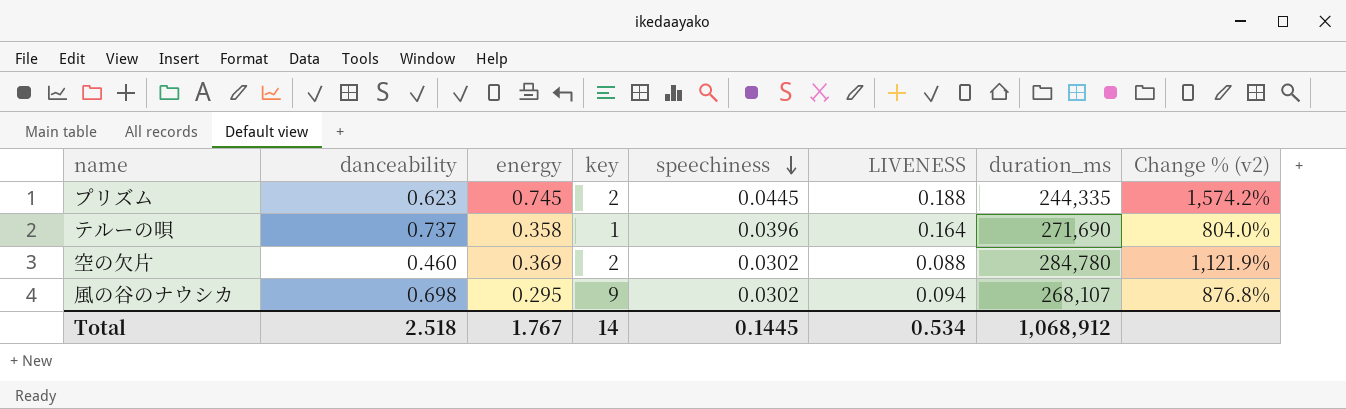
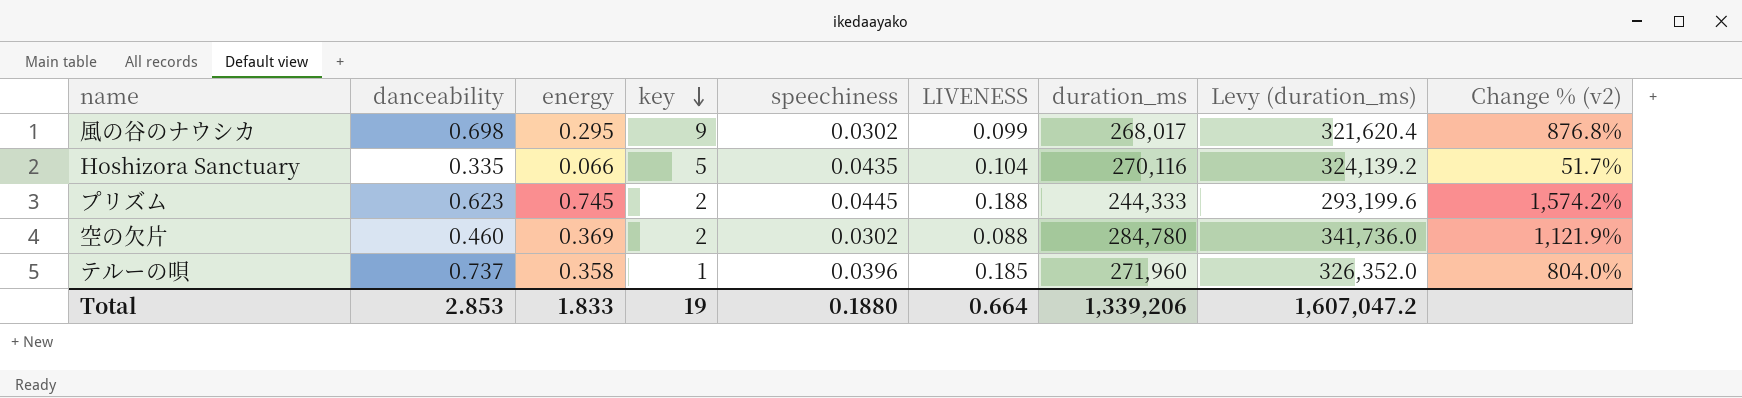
row order: speechiness descending -> key descending
column Levy (duration_ms) | formula: none -> [duration_ms] * 1.2
風の谷のナウシカ | LIVENESS: 0.094 -> 0.099
風の谷のナウシカ | duration_ms: 268,107 -> 268,017
row Hoshizora Sanctuary: none -> 0.335 | 0.066 | 5 | 0.0435 | 0.104 | 270,116 | 324,139.2 | 51.7%
プリズム | duration_ms: 244,335 -> 244,333
テルーの唄 | LIVENESS: 0.164 -> 0.185
テルーの唄 | duration_ms: 271,690 -> 271,960
Total | danceability: 2.518 -> 2.853
Total | energy: 1.767 -> 1.833
Total | key: 14 -> 19
Total | speechiness: 0.1445 -> 0.1880
Total | LIVENESS: 0.534 -> 0.664
Total | duration_ms: 1,068,912 -> 1,339,206

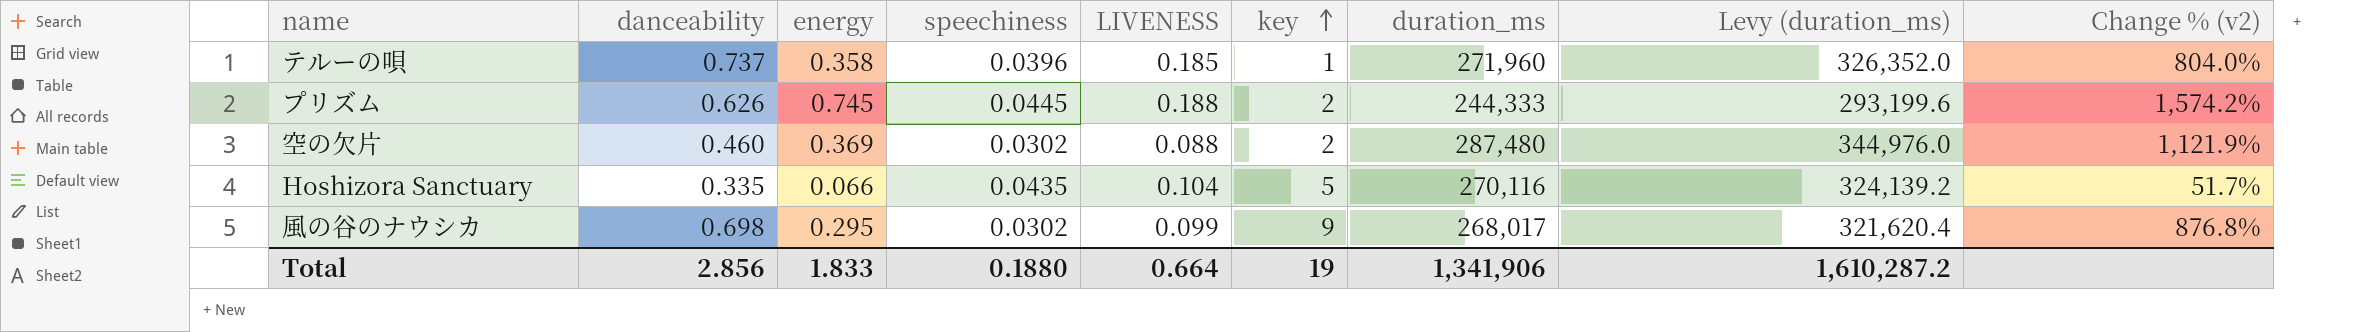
row order: key descending -> key ascending
column key | position: 4 -> 6
プリズム | danceability: 0.623 -> 0.626
空の欠片 | duration_ms: 284,780 -> 287,480
空の欠片 | Levy (duration_ms): 341,736.0 -> 344,976.0
Total | danceability: 2.853 -> 2.856
Total | duration_ms: 1,339,206 -> 1,341,906
Total | Levy (duration_ms): 1,607,047.2 -> 1,610,287.2

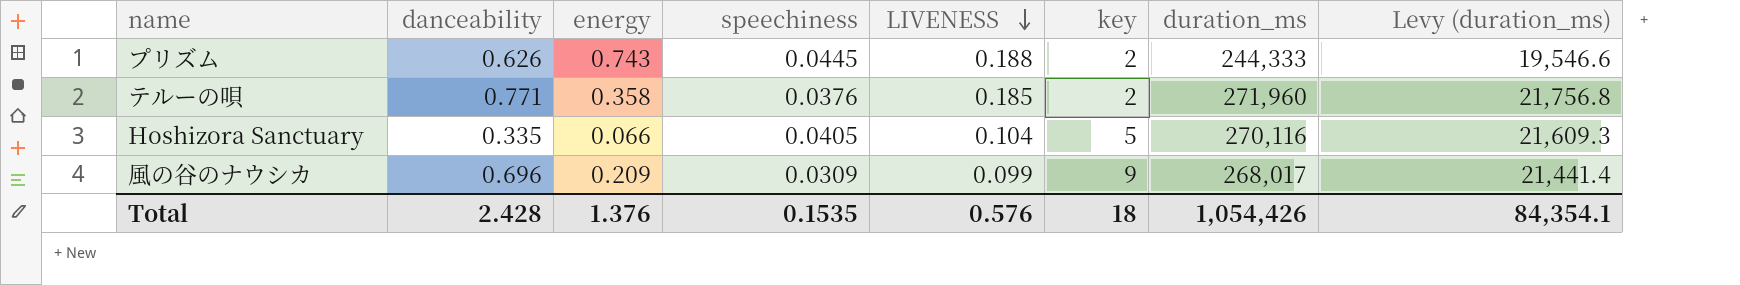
row order: key ascending -> LIVENESS descending
column Change % (v2) | formula: ([energy] - [speechiness]) / [speechiness] -> none
column Levy (duration_ms) | formula: [duration_ms] * 1.2 -> [duration_ms] * 0.08
row 空の欠片: 0.460 | 0.369 | 0.0302 | 0.088 | 2 | 287,480 | 344,976.0 | 1,121.9% -> none
プリズム | energy: 0.745 -> 0.743
テルーの唄 | danceability: 0.737 -> 0.771
テルーの唄 | speechiness: 0.0396 -> 0.0376
テルーの唄 | key: 1 -> 2
Hoshizora Sanctuary | speechiness: 0.0435 -> 0.0405
風の谷のナウシカ | danceability: 0.698 -> 0.696
風の谷のナウシカ | energy: 0.295 -> 0.209
風の谷のナウシカ | speechiness: 0.0302 -> 0.0309
Total | danceability: 2.856 -> 2.428
Total | energy: 1.833 -> 1.376
Total | speechiness: 0.1880 -> 0.1535
Total | LIVENESS: 0.664 -> 0.576
Total | key: 19 -> 18
Total | duration_ms: 1,341,906 -> 1,054,426
Total | Levy (duration_ms): 1,610,287.2 -> 84,354.1

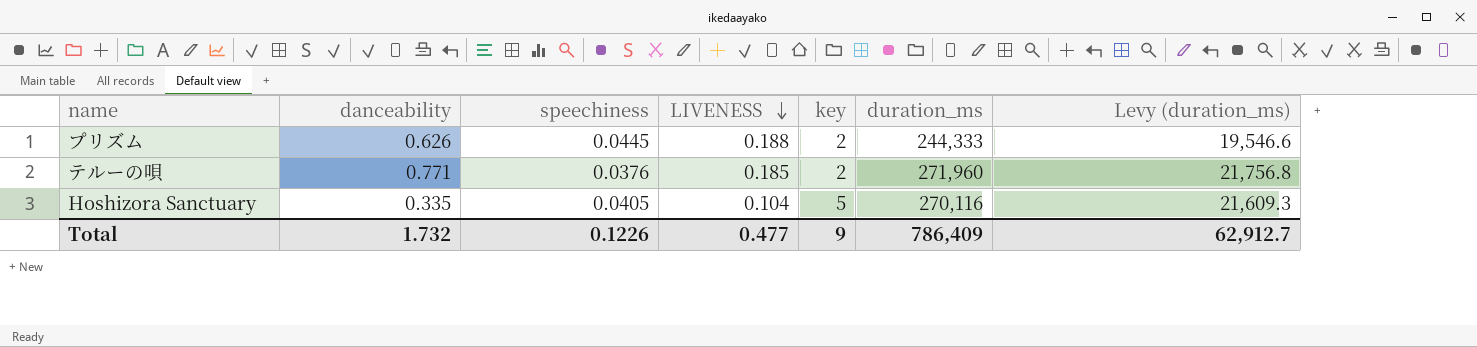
column energy | position: 3 -> none
row 風の谷のナウシカ: 0.696 | 0.209 | 0.0309 | 0.099 | 9 | 268,017 | 21,441.4 -> none
Total | danceability: 2.428 -> 1.732
Total | speechiness: 0.1535 -> 0.1226
Total | LIVENESS: 0.576 -> 0.477
Total | key: 18 -> 9
Total | duration_ms: 1,054,426 -> 786,409
Total | Levy (duration_ms): 84,354.1 -> 62,912.7

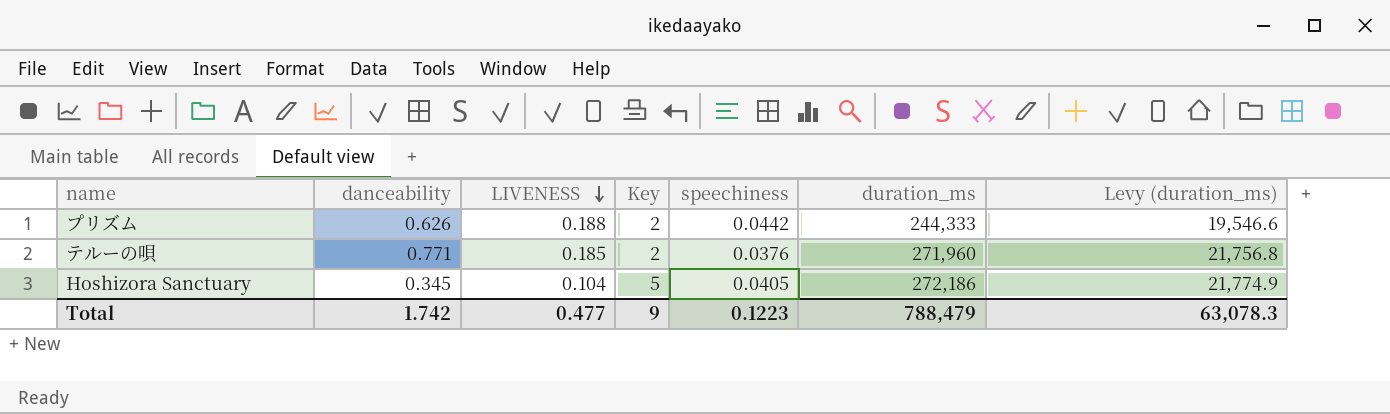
column name: key -> Key
column speechiness | position: 3 -> 5
プリズム | speechiness: 0.0445 -> 0.0442
Hoshizora Sanctuary | danceability: 0.335 -> 0.345
Hoshizora Sanctuary | duration_ms: 270,116 -> 272,186
Hoshizora Sanctuary | Levy (duration_ms): 21,609.3 -> 21,774.9
Total | danceability: 1.732 -> 1.742
Total | speechiness: 0.1226 -> 0.1223
Total | duration_ms: 786,409 -> 788,479
Total | Levy (duration_ms): 62,912.7 -> 63,078.3

